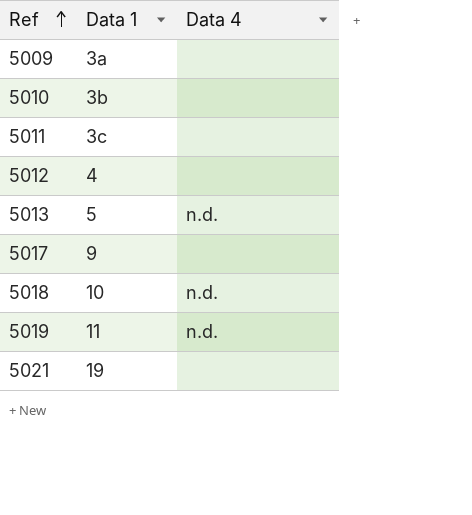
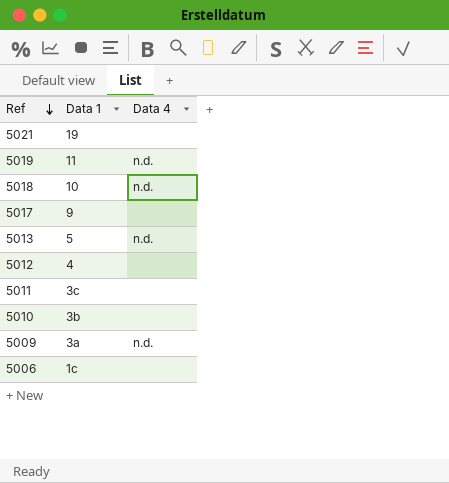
row order: Ref ascending -> Ref descending
5009 | Data 4: none -> n.d.
row 5006: none -> 1c | none

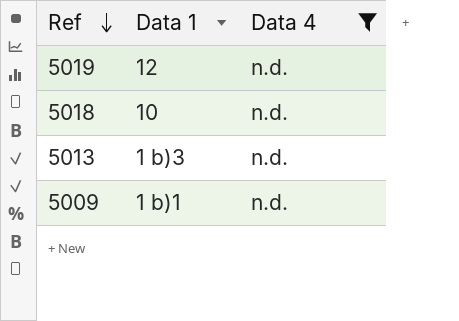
filter: none -> Data 4 = n.d.
5019 | Data 1: 11 -> 12
5013 | Data 1: 5 -> 1 b)3
5009 | Data 1: 3a -> 1 b)1

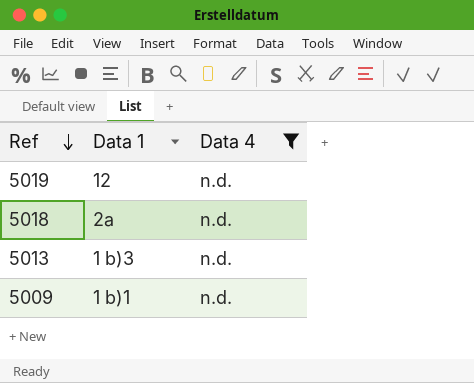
5018 | Data 1: 10 -> 2a

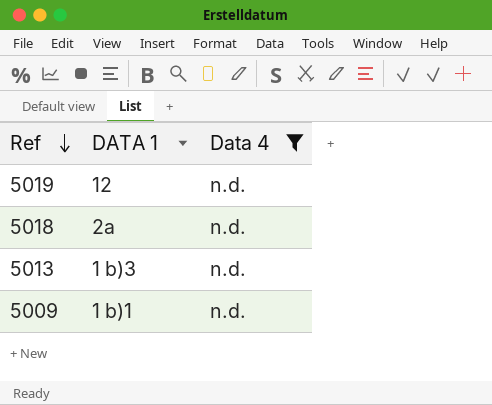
column name: Data 1 -> DATA 1

